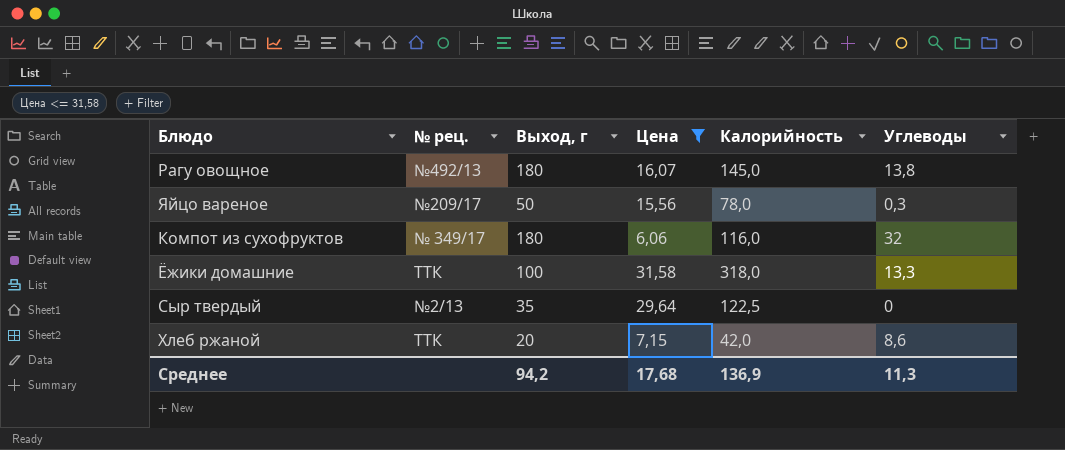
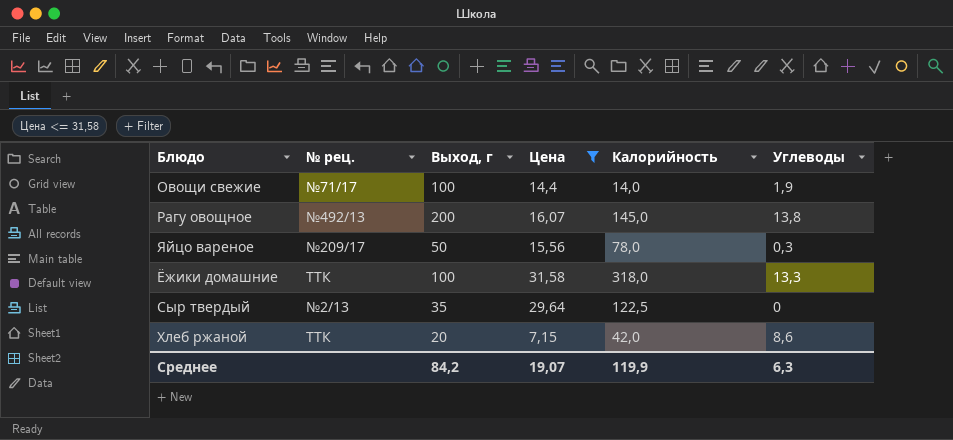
row Компот из сухофруктов: № 349/17 | 180 | 6,06 | 116,0 | 32 -> none
row Овощи свежие: none -> №71/17 | 100 | 14,4 | 14,0 | 1,9
Рагу овощное | Выход, г: 180 -> 200
Среднее | Выход, г: 94,2 -> 84,2
Среднее | Цена: 17,68 -> 19,07
Среднее | Калорийность: 136,9 -> 119,9
Среднее | Углеводы: 11,3 -> 6,3

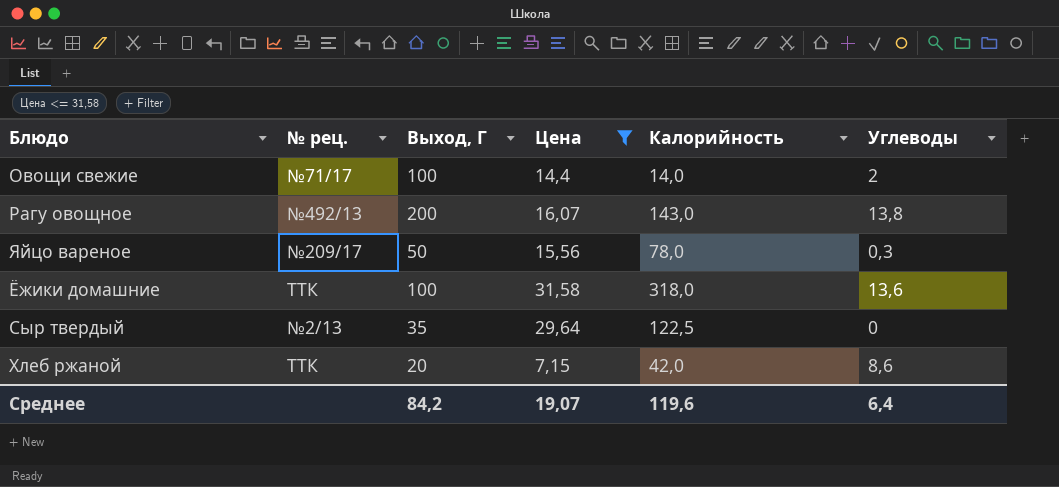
column name: Выход, г -> Выход, Г
Овощи свежие | Углеводы: 1,9 -> 2
Рагу овощное | Калорийность: 145,0 -> 143,0
Ёжики домашние | Углеводы: 13,3 -> 13,6
Среднее | Калорийность: 119,9 -> 119,6
Среднее | Углеводы: 6,3 -> 6,4

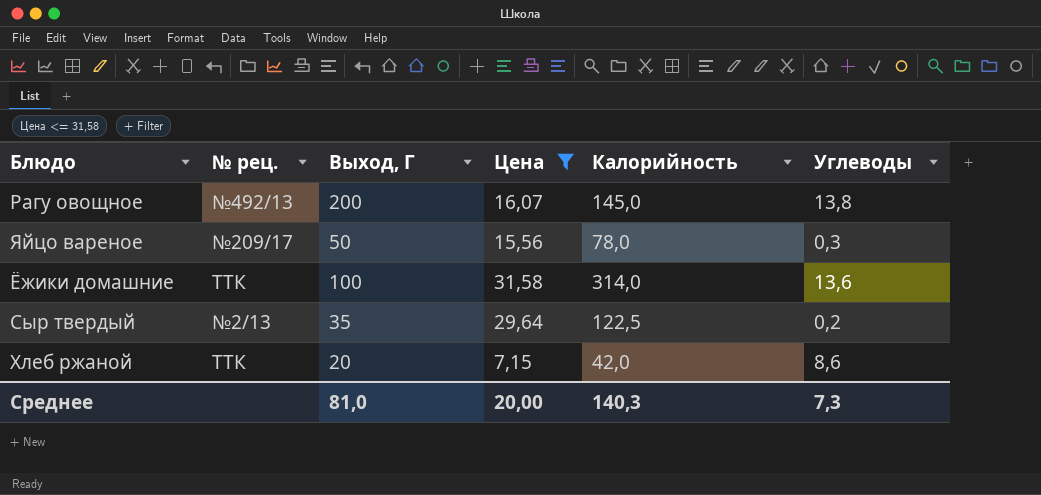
row Овощи свежие: №71/17 | 100 | 14,4 | 14,0 | 2 -> none
Рагу овощное | Калорийность: 143,0 -> 145,0
Ёжики домашние | Калорийность: 318,0 -> 314,0
Сыр твердый | Углеводы: 0 -> 0,2
Среднее | Выход, Г: 84,2 -> 81,0
Среднее | Цена: 19,07 -> 20,00
Среднее | Калорийность: 119,6 -> 140,3
Среднее | Углеводы: 6,4 -> 7,3

